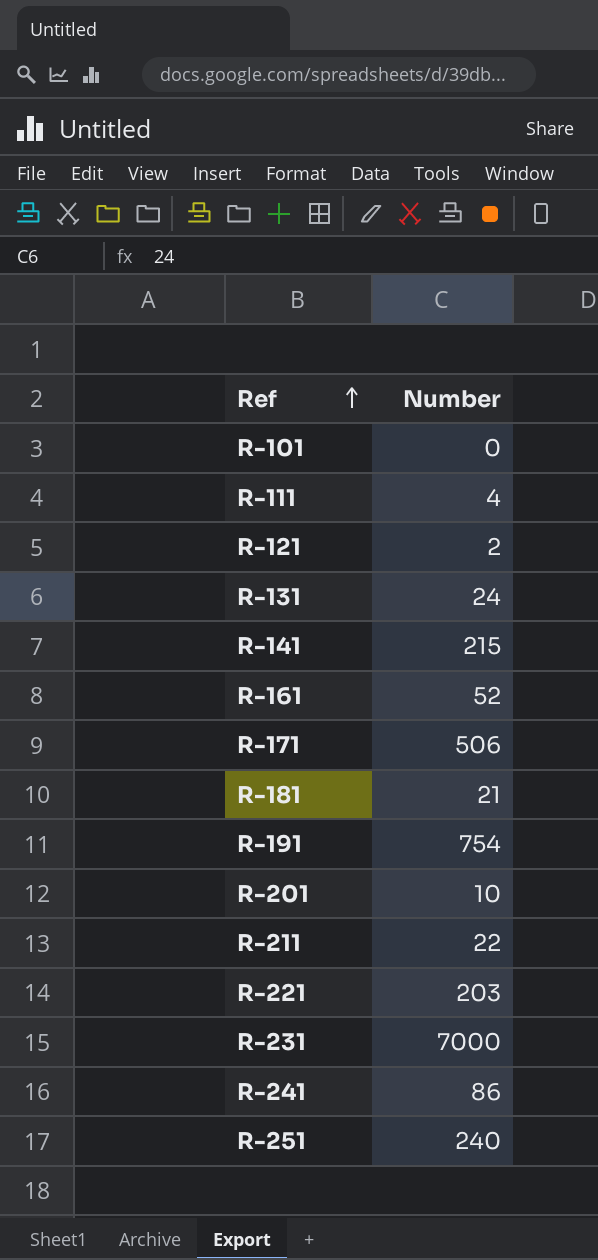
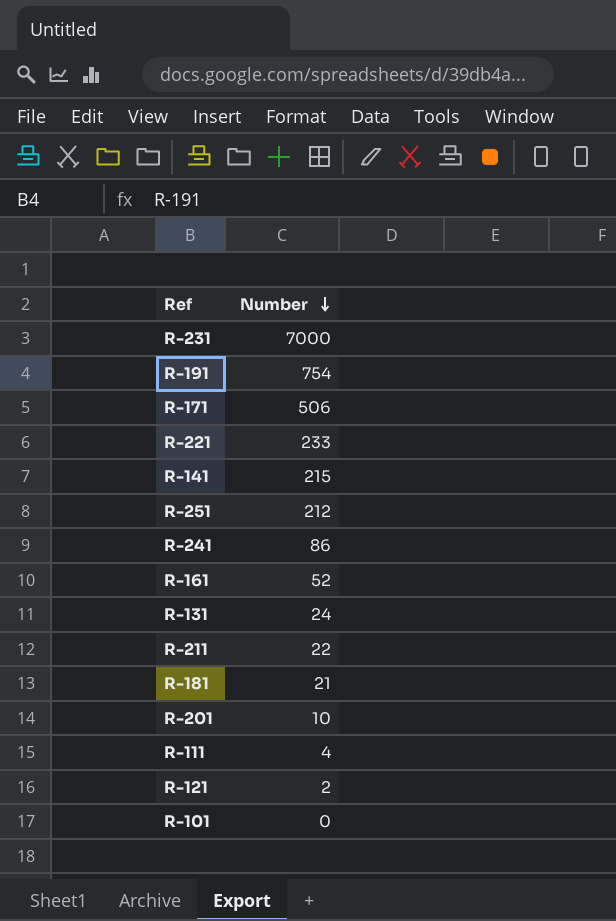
row order: Ref ascending -> Number descending
R-221 | Number: 203 -> 233
R-251 | Number: 240 -> 212

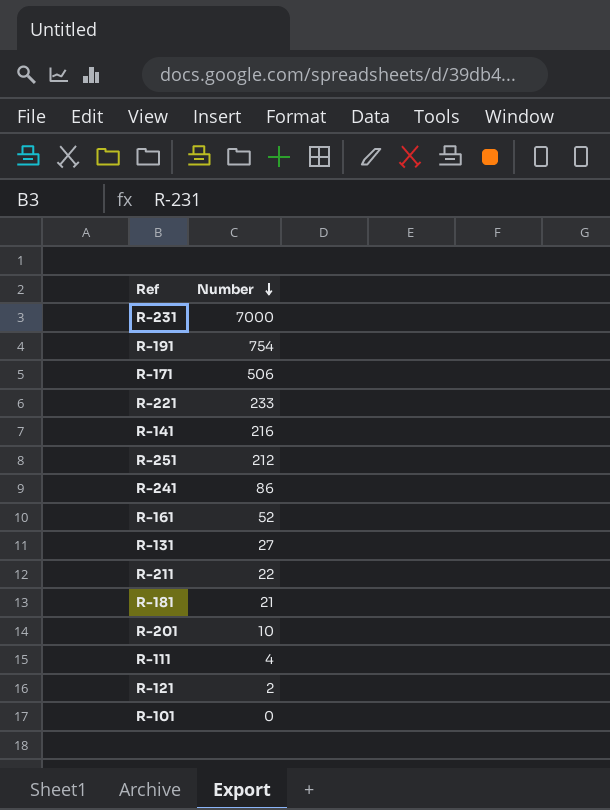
R-141 | Number: 215 -> 216
R-131 | Number: 24 -> 27

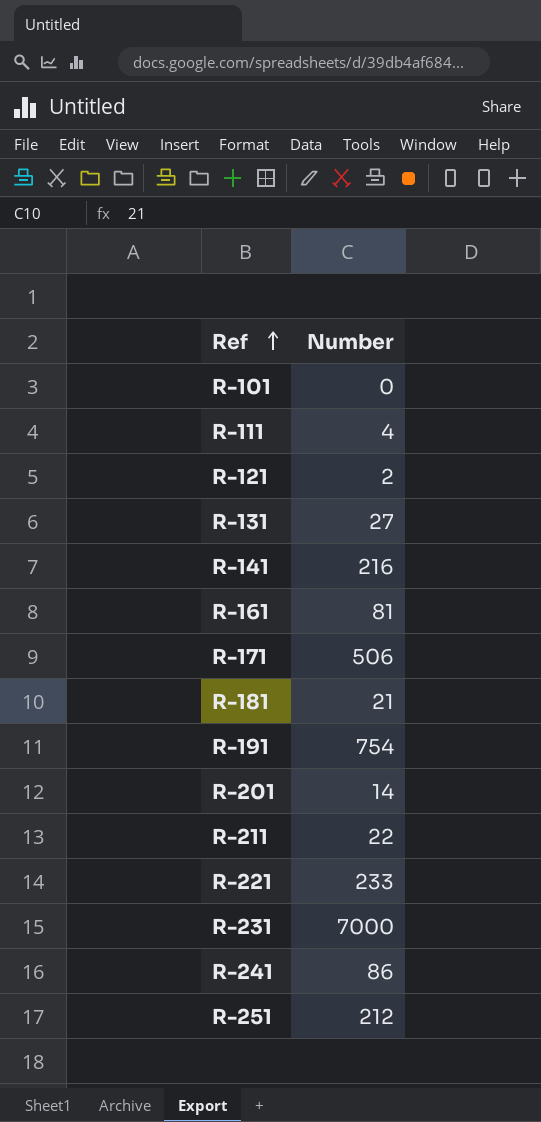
row order: Number descending -> Ref ascending
R-161 | Number: 52 -> 81
R-201 | Number: 10 -> 14

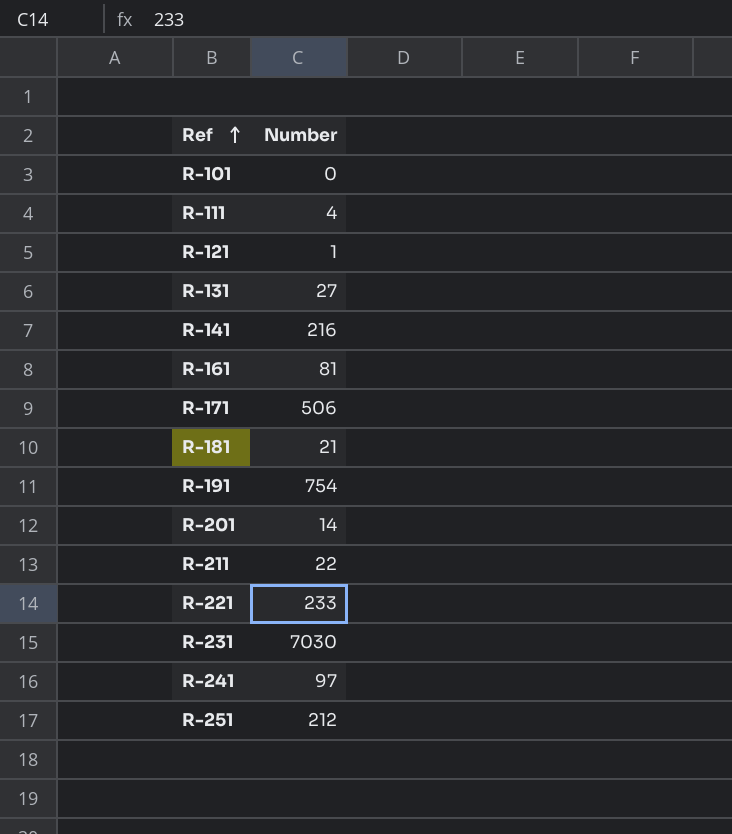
R-121 | Number: 2 -> 1
R-231 | Number: 7000 -> 7030
R-241 | Number: 86 -> 97

